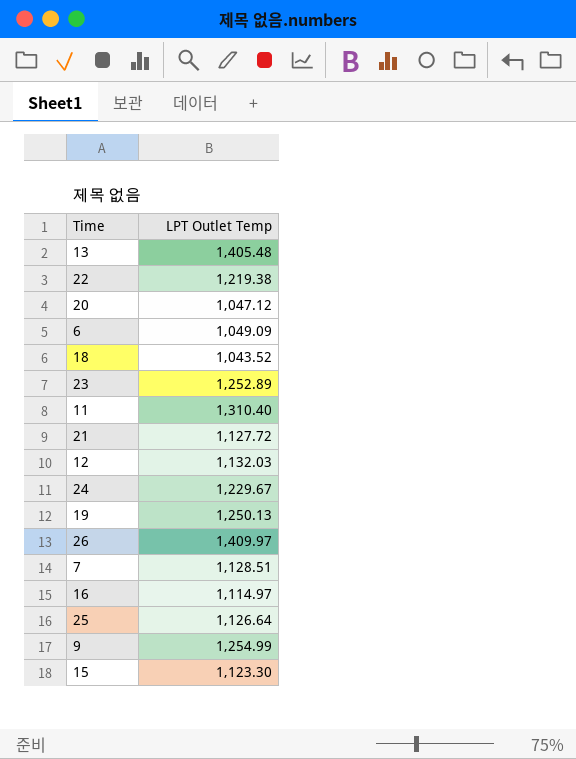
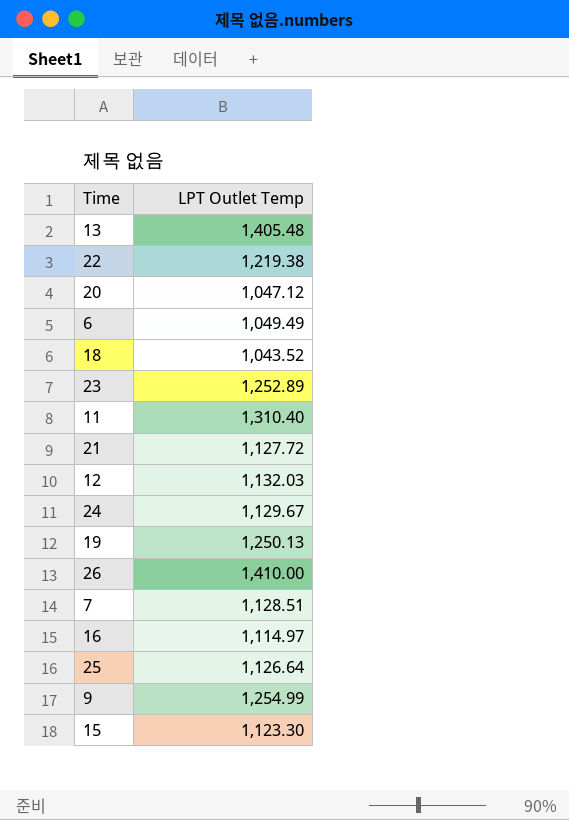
6 | LPT Outlet Temp: 1,049.09 -> 1,049.49
24 | LPT Outlet Temp: 1,229.67 -> 1,129.67
26 | LPT Outlet Temp: 1,409.97 -> 1,410.00

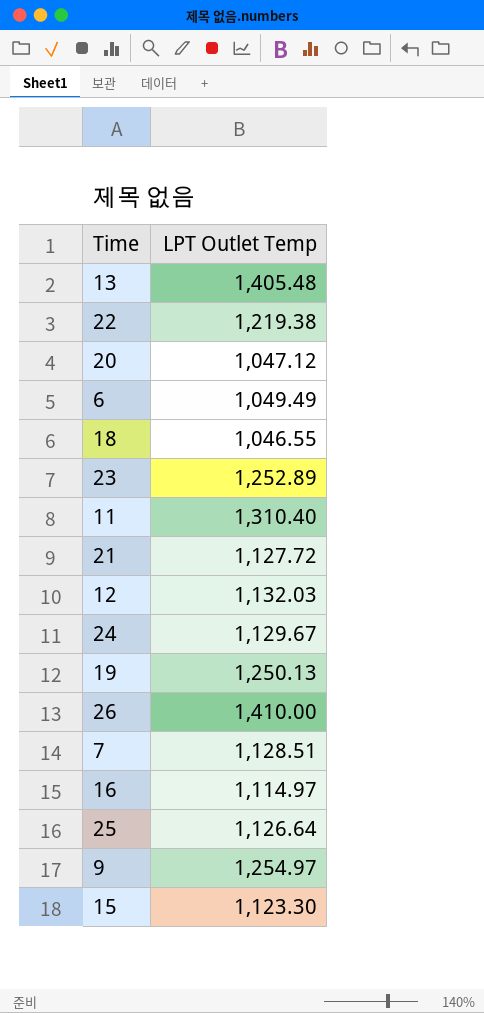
18 | LPT Outlet Temp: 1,043.52 -> 1,046.55
9 | LPT Outlet Temp: 1,254.99 -> 1,254.97

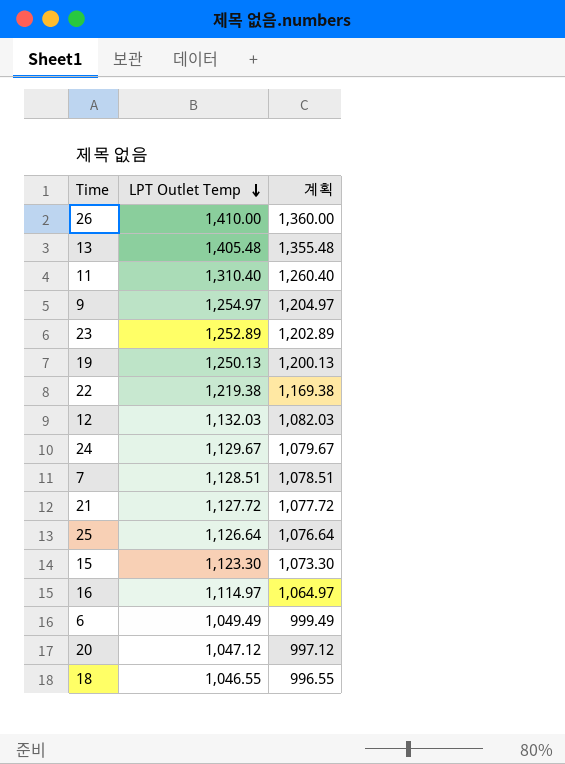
row order: none -> LPT Outlet Temp descending
column 계획 | formula: none -> [LPT Outlet Temp] - 50

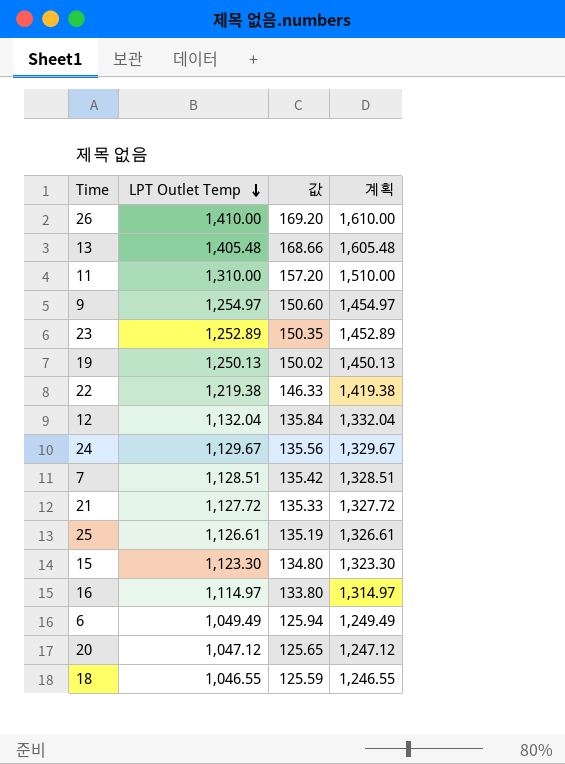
column 값 | formula: none -> [LPT Outlet Temp] * 0.12
column 계획 | formula: [LPT Outlet Temp] - 50 -> [LPT Outlet Temp] + 200
11 | LPT Outlet Temp: 1,310.40 -> 1,310.00
12 | LPT Outlet Temp: 1,132.03 -> 1,132.04
25 | LPT Outlet Temp: 1,126.64 -> 1,126.61

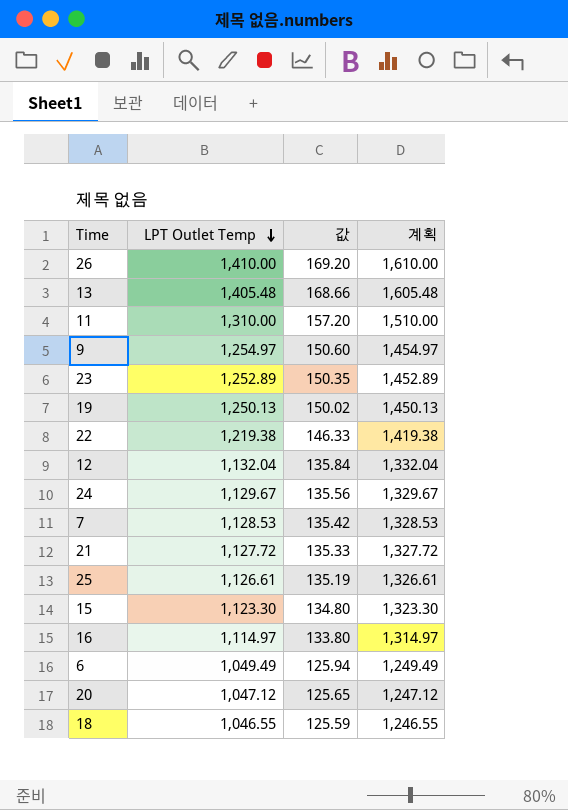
7 | LPT Outlet Temp: 1,128.51 -> 1,128.53
7 | 계획: 1,328.51 -> 1,328.53

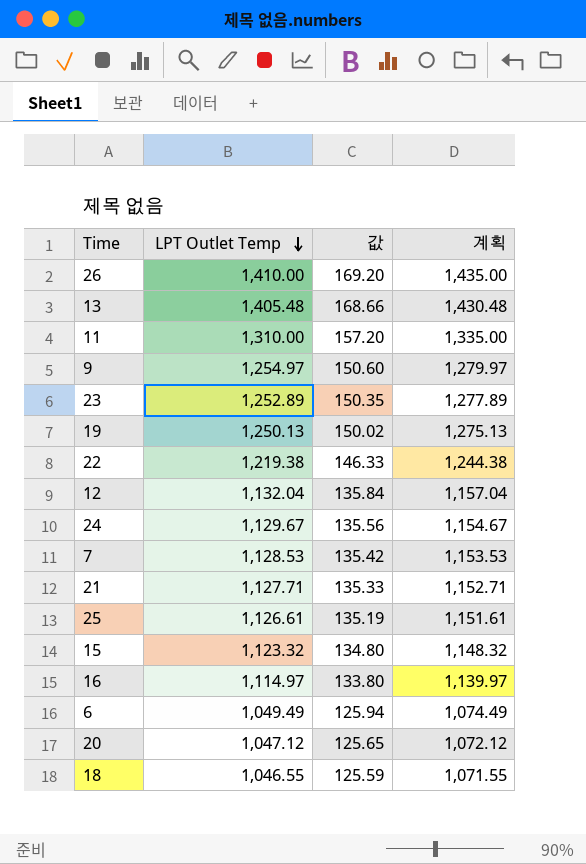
column 계획 | formula: [LPT Outlet Temp] + 200 -> [LPT Outlet Temp] + 25
21 | LPT Outlet Temp: 1,127.72 -> 1,127.71
15 | LPT Outlet Temp: 1,123.30 -> 1,123.32

